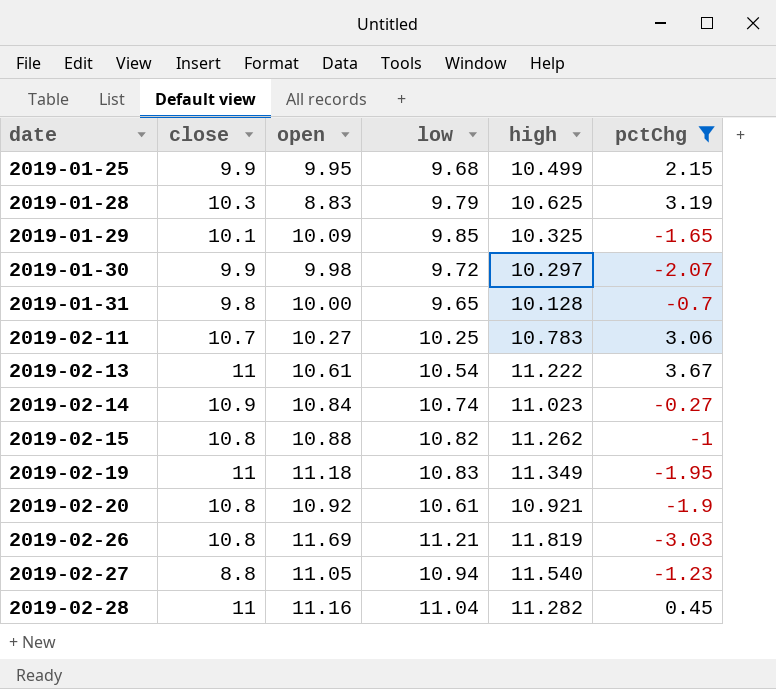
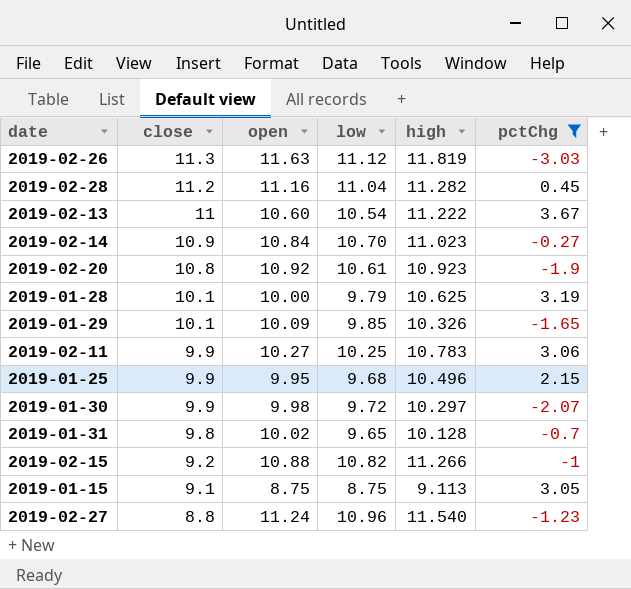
row order: date ascending -> close descending
row 2019-02-19: 11 | 11.18 | 10.83 | 11.349 | -1.95 -> none
2019-02-26 | close: 10.8 -> 11.3
2019-02-26 | open: 11.69 -> 11.63
2019-02-26 | low: 11.21 -> 11.12
2019-02-28 | close: 11 -> 11.2
2019-02-13 | open: 10.61 -> 10.60
2019-02-14 | low: 10.74 -> 10.70
2019-02-20 | high: 10.921 -> 10.923
2019-01-28 | close: 10.3 -> 10.1
2019-01-28 | open: 8.83 -> 10.00
2019-01-29 | high: 10.325 -> 10.326
2019-02-11 | close: 10.7 -> 9.9
2019-01-25 | high: 10.499 -> 10.496
2019-01-31 | open: 10.00 -> 10.02
2019-02-15 | close: 10.8 -> 9.2
2019-02-15 | high: 11.262 -> 11.266
row 2019-01-15: none -> 9.1 | 8.75 | 8.75 | 9.113 | 3.05
2019-02-27 | open: 11.05 -> 11.24
2019-02-27 | low: 10.94 -> 10.96

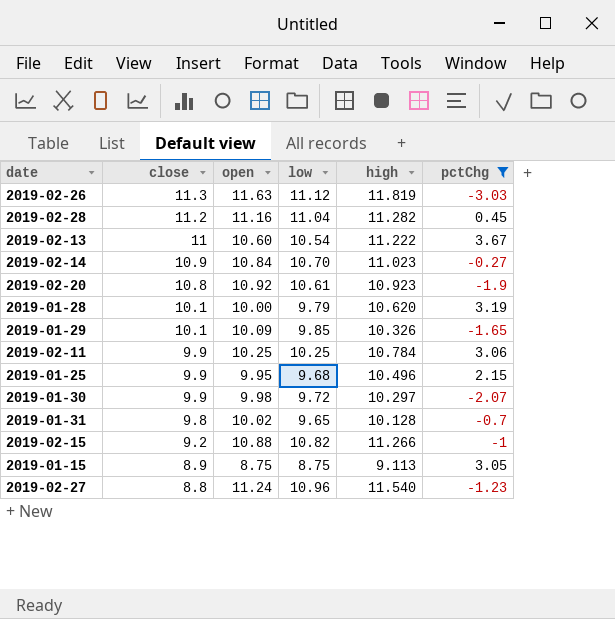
2019-01-28 | high: 10.625 -> 10.620
2019-02-11 | open: 10.27 -> 10.25
2019-02-11 | high: 10.783 -> 10.784
2019-01-15 | close: 9.1 -> 8.9

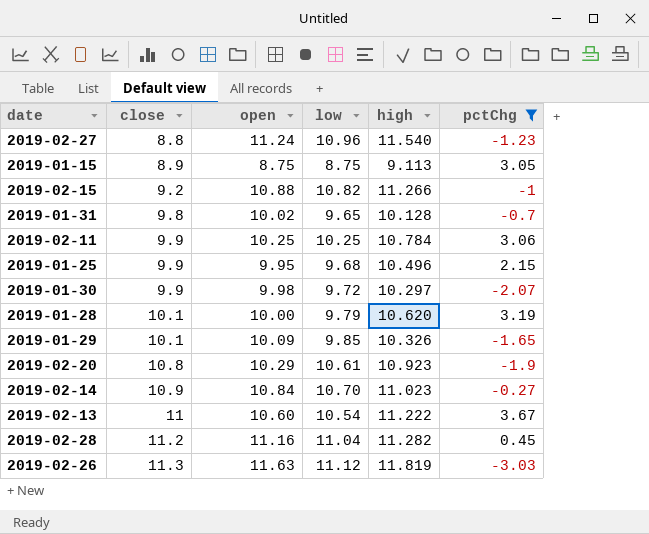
row order: close descending -> close ascending
2019-02-20 | open: 10.92 -> 10.29

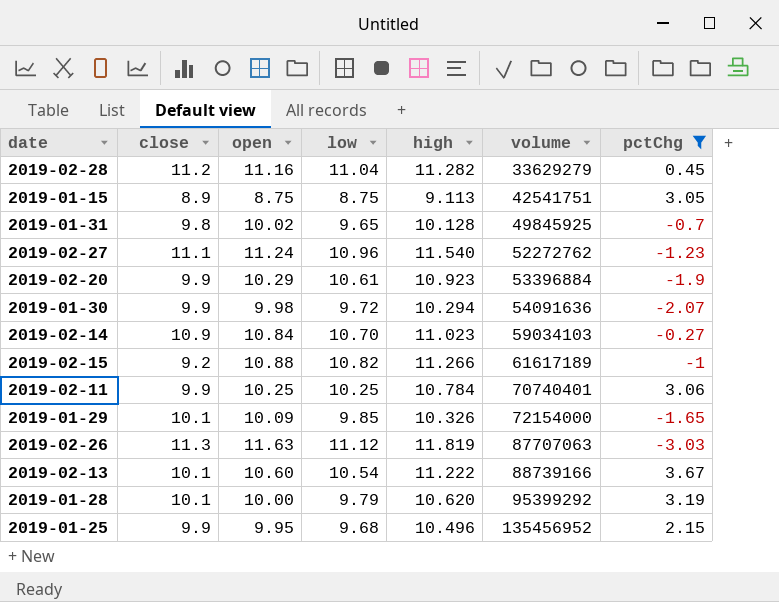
row order: close ascending -> volume ascending
column volume | position: none -> 6
2019-02-27 | close: 8.8 -> 11.1
2019-02-20 | close: 10.8 -> 9.9
2019-01-30 | high: 10.297 -> 10.294
2019-02-13 | close: 11 -> 10.1

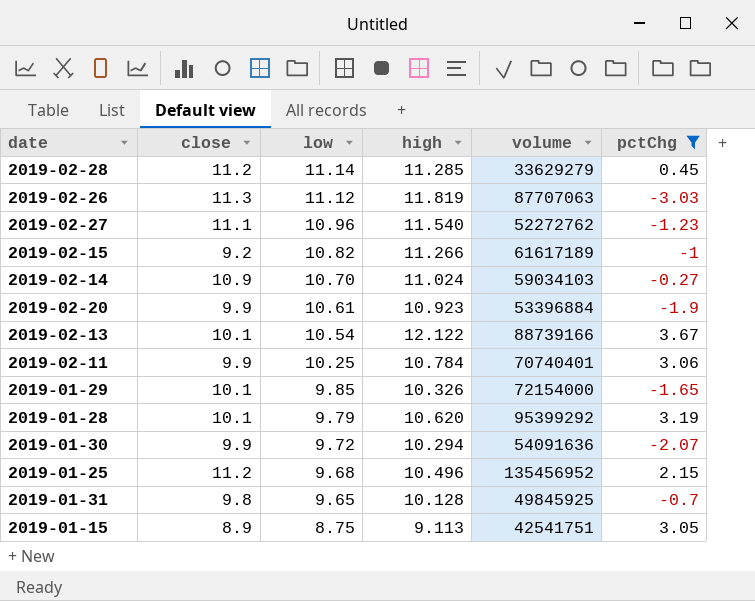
row order: volume ascending -> low descending
column open | position: 3 -> none
2019-02-28 | low: 11.04 -> 11.14
2019-02-28 | high: 11.282 -> 11.285
2019-02-14 | high: 11.023 -> 11.024
2019-02-13 | high: 11.222 -> 12.122
2019-01-25 | close: 9.9 -> 11.2

